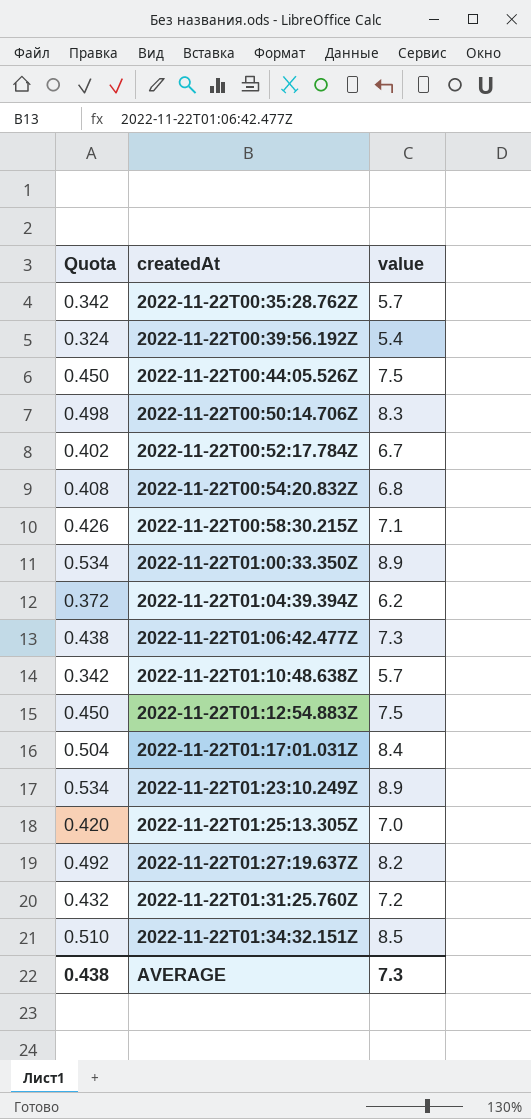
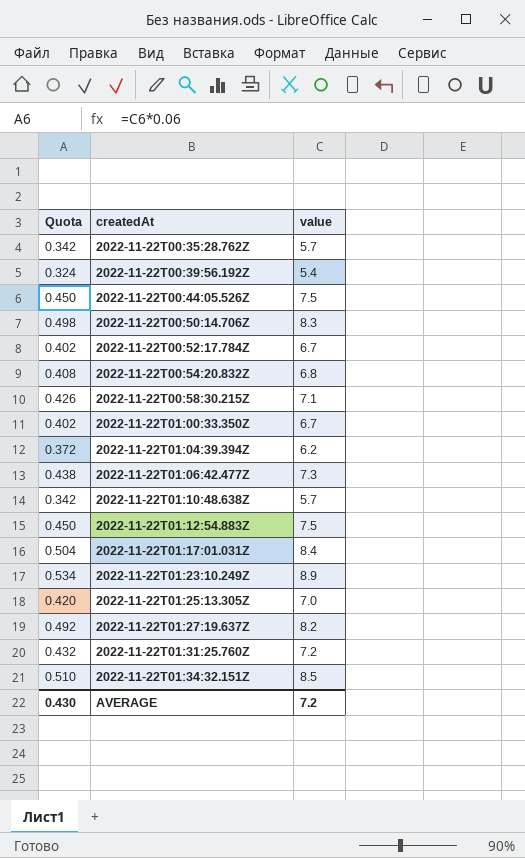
2022-11-22T01:00:33.350Z | Quota: 0.534 -> 0.402
2022-11-22T01:00:33.350Z | value: 8.9 -> 6.7
AVERAGE | Quota: 0.438 -> 0.430
AVERAGE | value: 7.3 -> 7.2

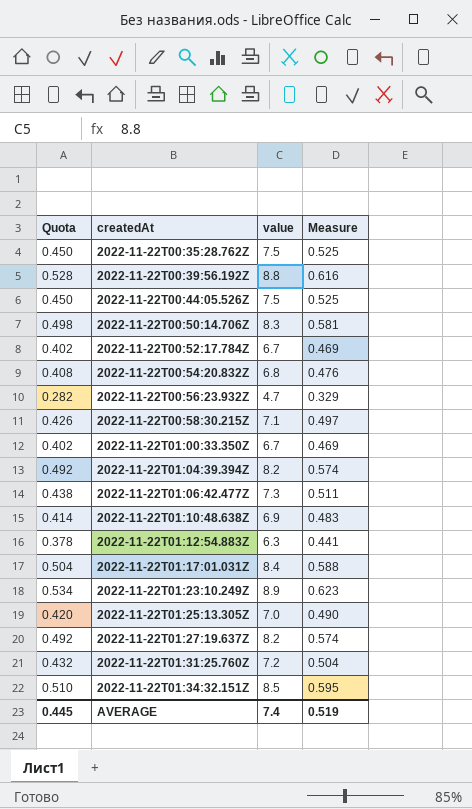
column Measure | formula: none -> [value] * 0.07
2022-11-22T00:35:28.762Z | Quota: 0.342 -> 0.450
2022-11-22T00:35:28.762Z | value: 5.7 -> 7.5
2022-11-22T00:39:56.192Z | Quota: 0.324 -> 0.528
2022-11-22T00:39:56.192Z | value: 5.4 -> 8.8
row 2022-11-22T00:56:23.932Z: none -> 0.282 | 4.7 | 0.329
2022-11-22T01:04:39.394Z | Quota: 0.372 -> 0.492
2022-11-22T01:04:39.394Z | value: 6.2 -> 8.2
2022-11-22T01:10:48.638Z | Quota: 0.342 -> 0.414
2022-11-22T01:10:48.638Z | value: 5.7 -> 6.9
2022-11-22T01:12:54.883Z | Quota: 0.450 -> 0.378
2022-11-22T01:12:54.883Z | value: 7.5 -> 6.3
AVERAGE | Quota: 0.430 -> 0.445
AVERAGE | value: 7.2 -> 7.4

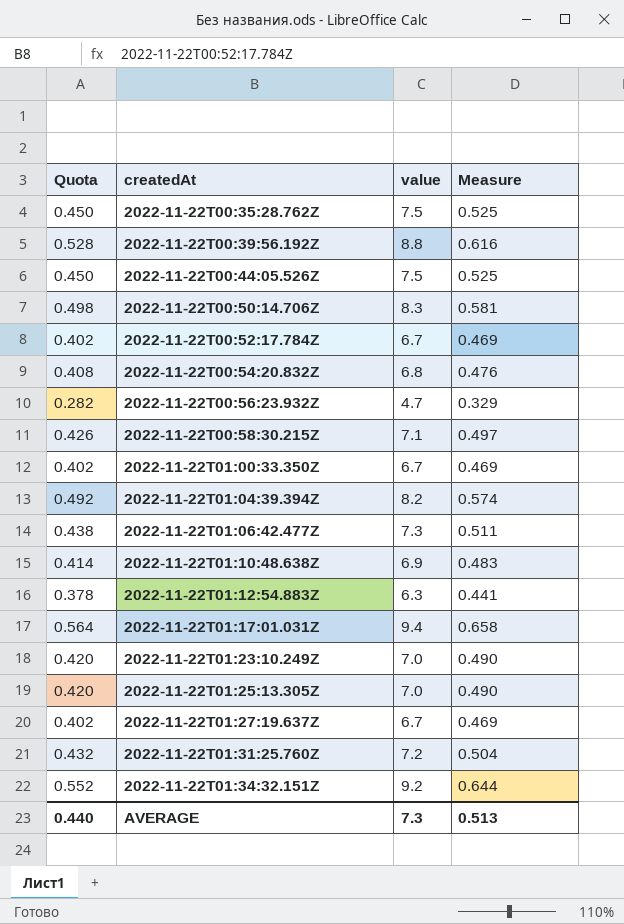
2022-11-22T01:17:01.031Z | Quota: 0.504 -> 0.564
2022-11-22T01:17:01.031Z | value: 8.4 -> 9.4
2022-11-22T01:17:01.031Z | Measure: 0.588 -> 0.658
2022-11-22T01:23:10.249Z | Quota: 0.534 -> 0.420
2022-11-22T01:23:10.249Z | value: 8.9 -> 7.0
2022-11-22T01:23:10.249Z | Measure: 0.623 -> 0.490
2022-11-22T01:27:19.637Z | Quota: 0.492 -> 0.402
2022-11-22T01:27:19.637Z | value: 8.2 -> 6.7
2022-11-22T01:27:19.637Z | Measure: 0.574 -> 0.469
2022-11-22T01:34:32.151Z | Quota: 0.510 -> 0.552
2022-11-22T01:34:32.151Z | value: 8.5 -> 9.2
2022-11-22T01:34:32.151Z | Measure: 0.595 -> 0.644
AVERAGE | Quota: 0.445 -> 0.440
AVERAGE | value: 7.4 -> 7.3
AVERAGE | Measure: 0.519 -> 0.513

